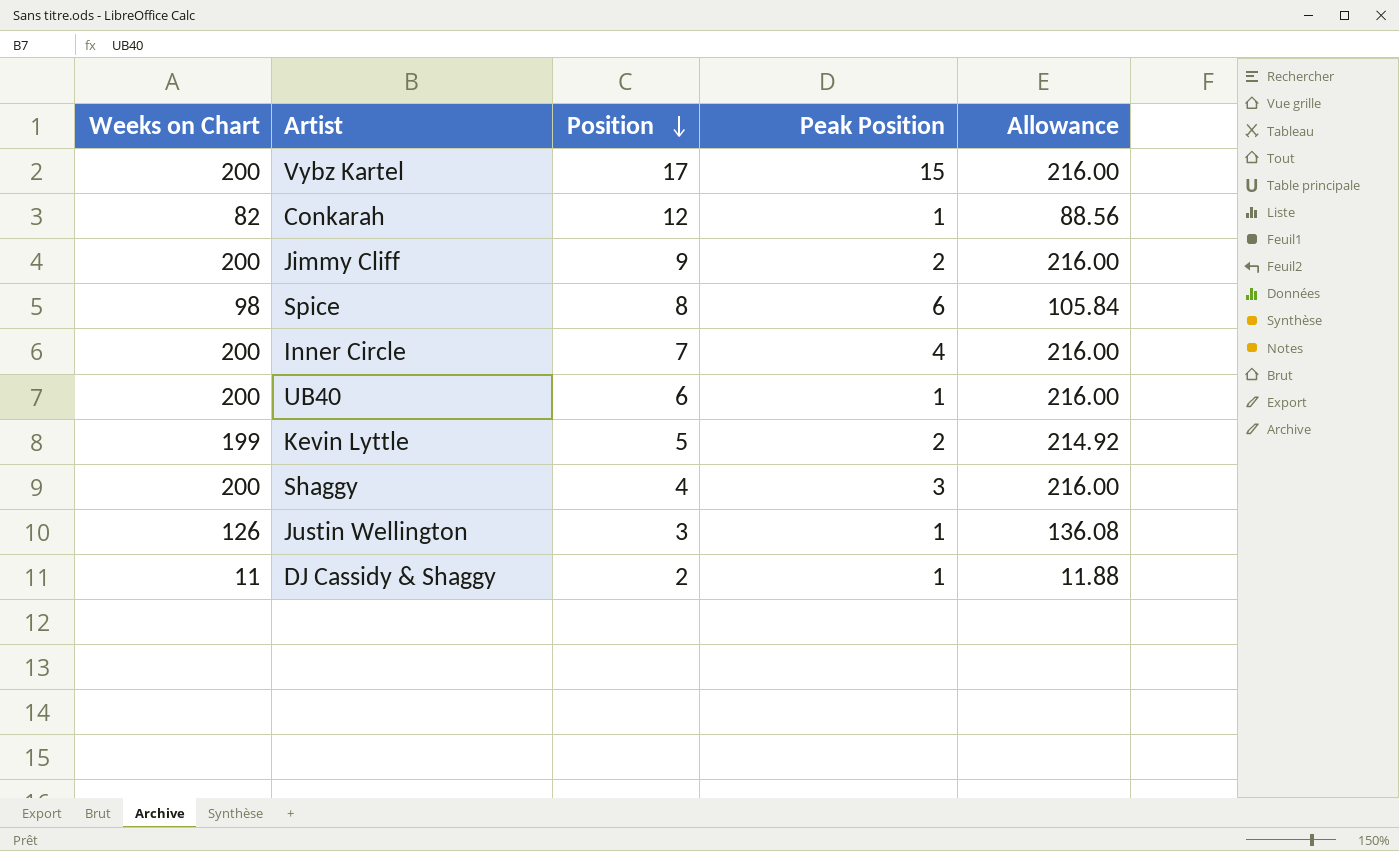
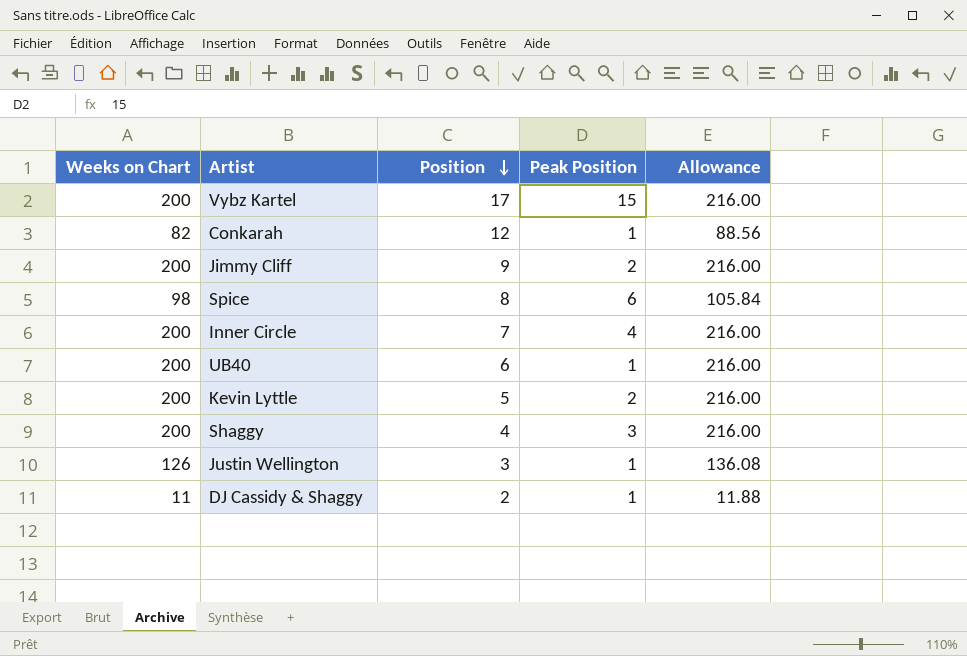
Kevin Lyttle | Weeks on Chart: 199 -> 200
Kevin Lyttle | Allowance: 214.92 -> 216.00

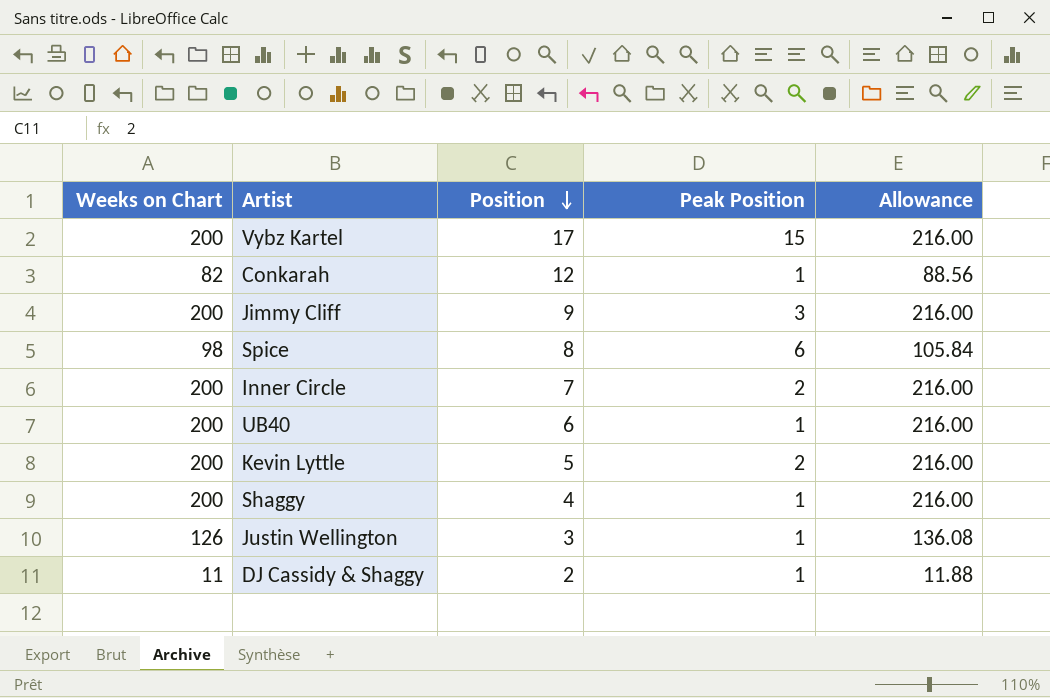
Jimmy Cliff | Peak Position: 2 -> 3
Inner Circle | Peak Position: 4 -> 2
Shaggy | Peak Position: 3 -> 1

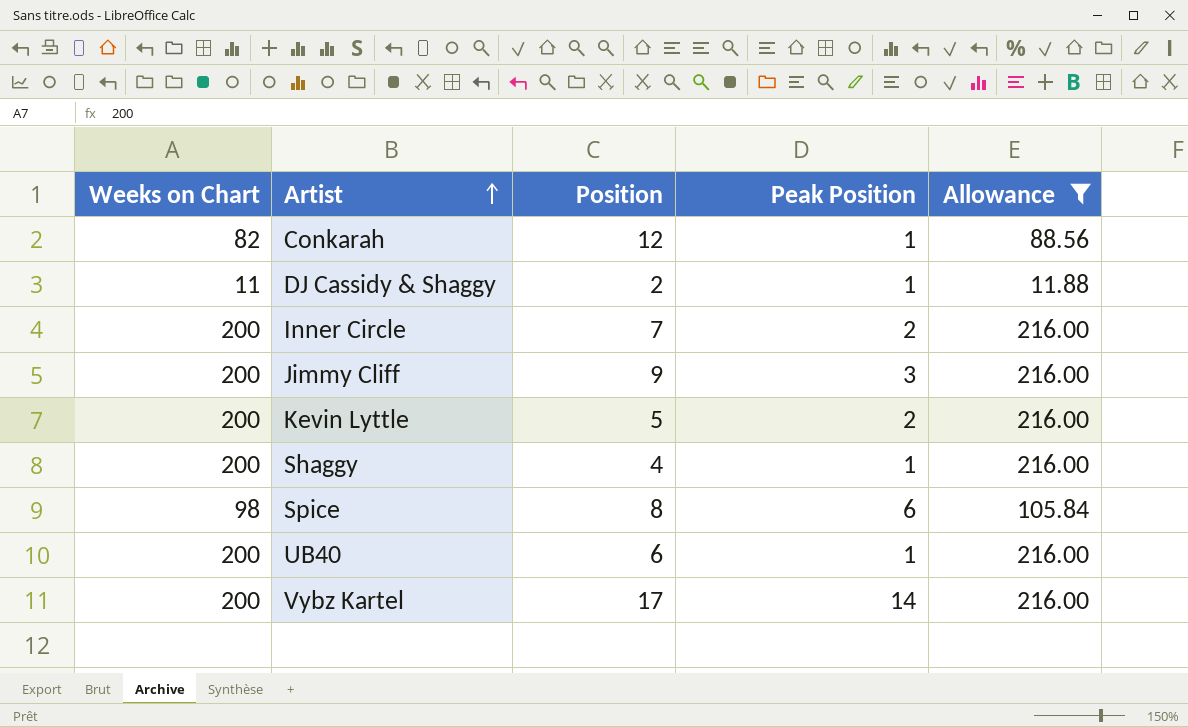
filter: none -> Allowance != 136.08
row order: Position descending -> Artist ascending
Vybz Kartel | Peak Position: 15 -> 14

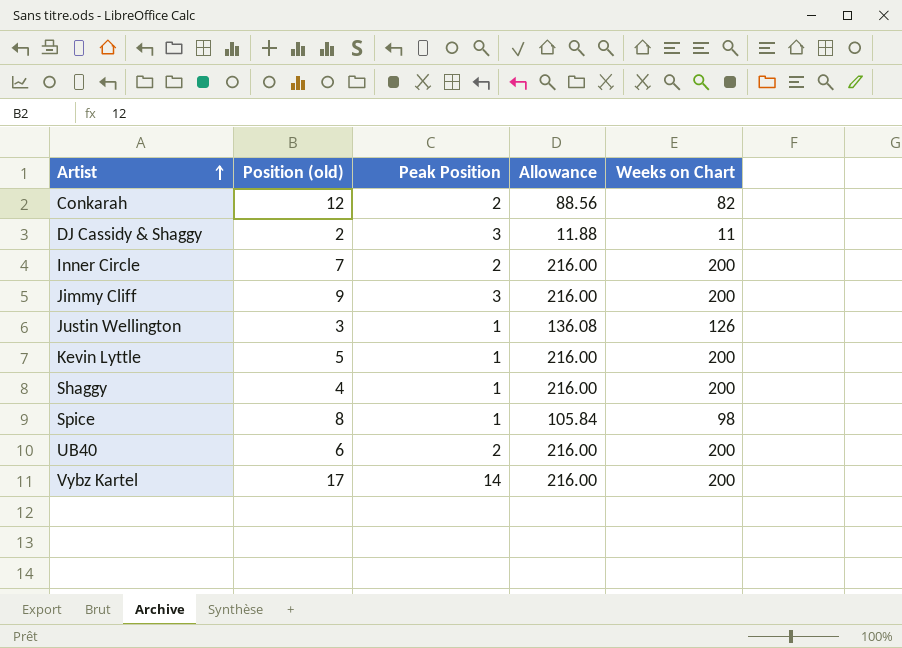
filter: Allowance != 136.08 -> none
column name: Position -> Position (old)
column Weeks on Chart | position: 1 -> 5
Conkarah | Peak Position: 1 -> 2
DJ Cassidy & Shaggy | Peak Position: 1 -> 3
Kevin Lyttle | Peak Position: 2 -> 1
Spice | Peak Position: 6 -> 1
UB40 | Peak Position: 1 -> 2

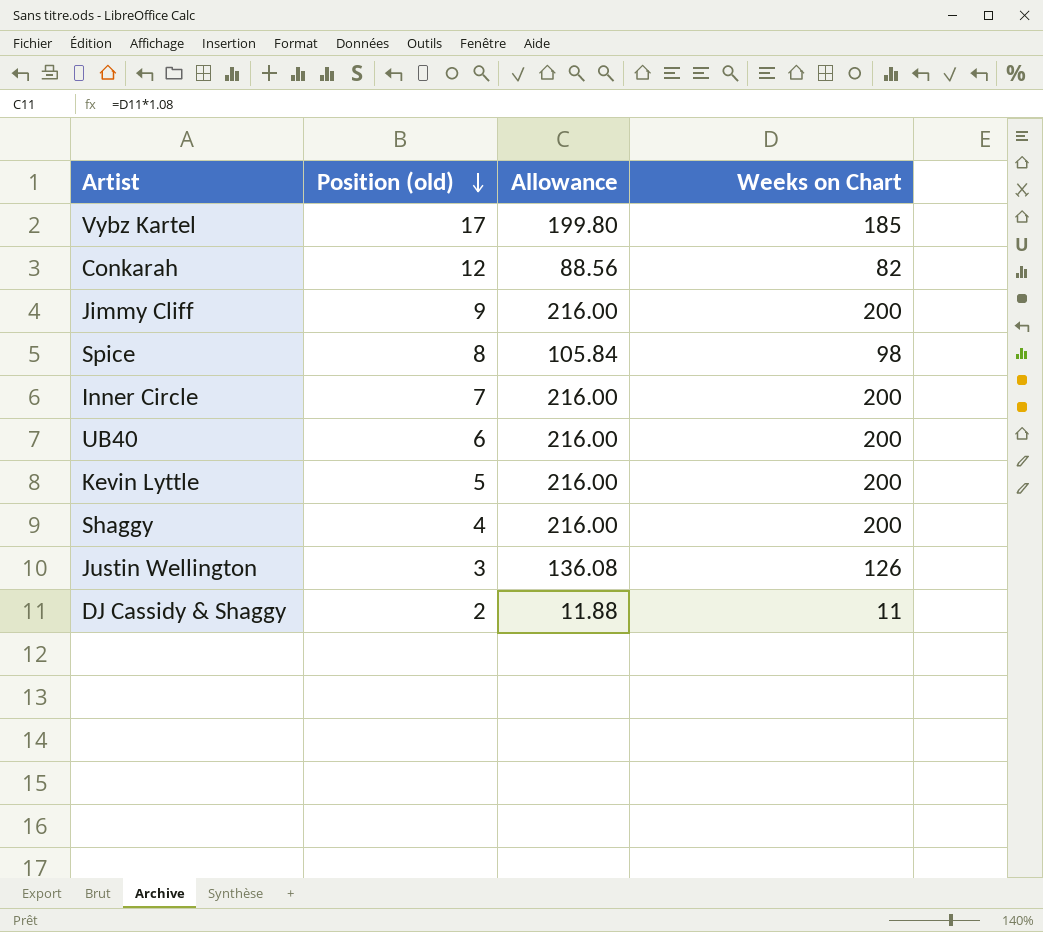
row order: Artist ascending -> Position (old) descending
column Peak Position | position: 3 -> none
Vybz Kartel | Allowance: 216.00 -> 199.80
Vybz Kartel | Weeks on Chart: 200 -> 185

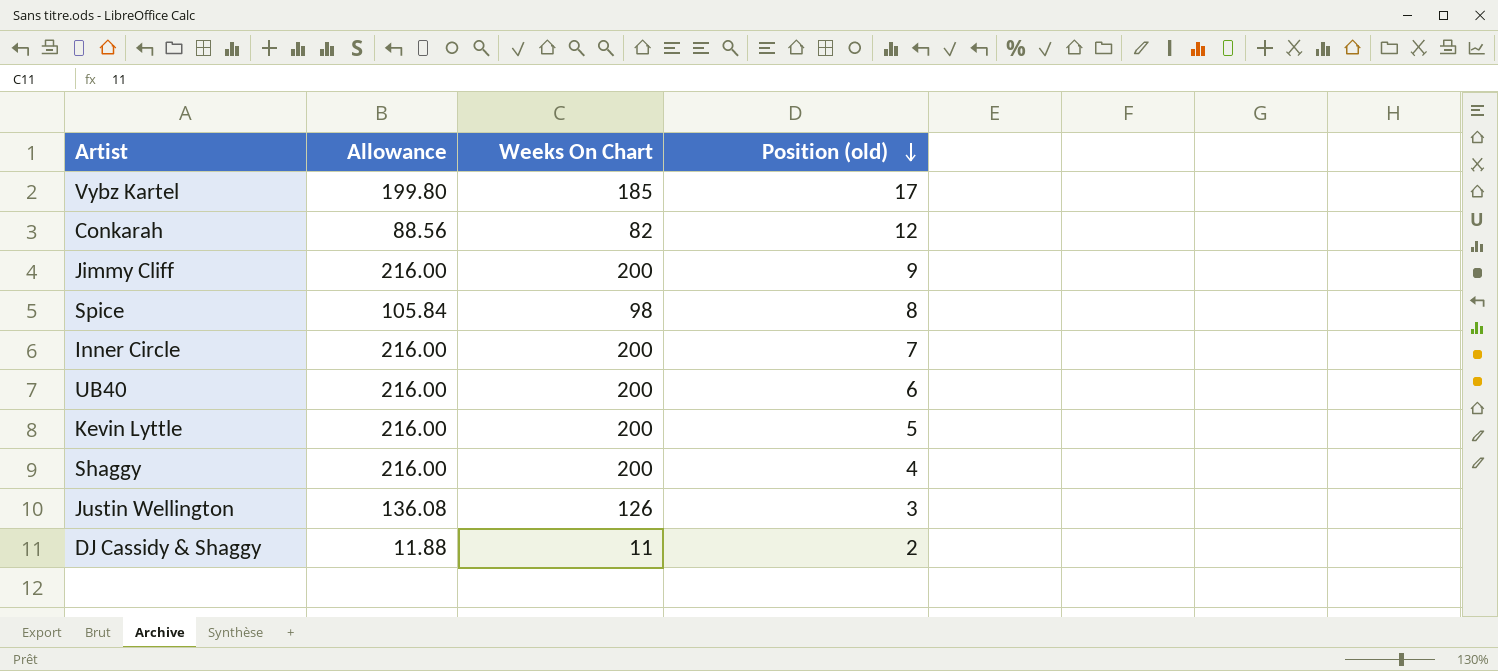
column name: Weeks on Chart -> Weeks On Chart
column Position (old) | position: 2 -> 4

